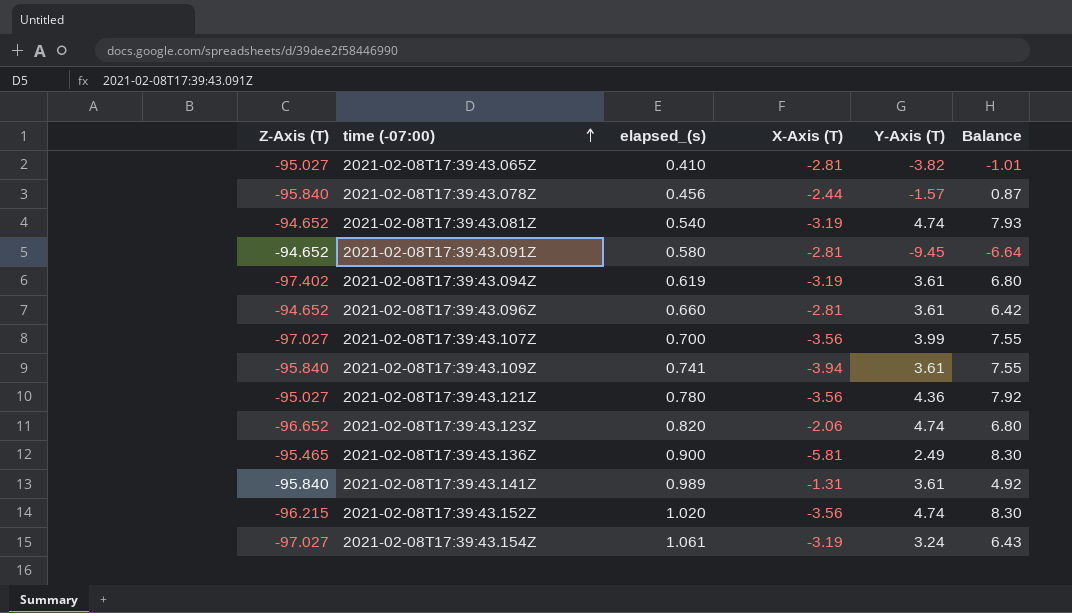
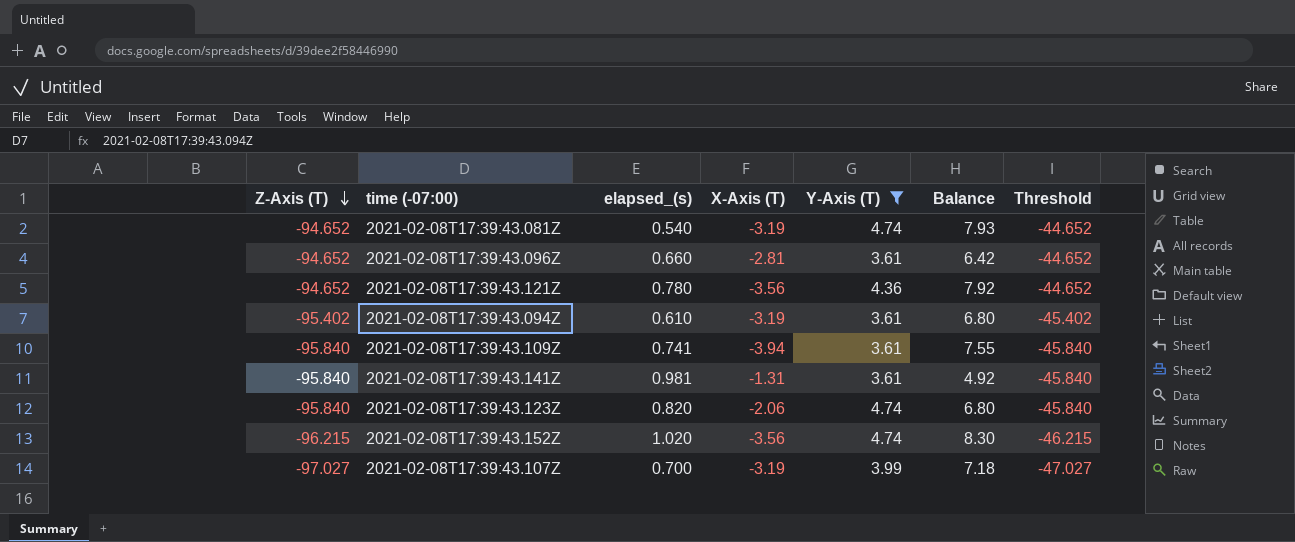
filter: none -> Y-Axis (T) >= 3.61
row order: time (-07:00) ascending -> Z-Axis (T) descending
column Threshold | formula: none -> [Z-Axis (T)] + 50
2021-02-08T17:39:43.121Z | Z-Axis (T): -95.027 -> -94.652
2021-02-08T17:39:43.094Z | Z-Axis (T): -97.402 -> -95.402
2021-02-08T17:39:43.094Z | elapsed_(s): 0.619 -> 0.610
2021-02-08T17:39:43.141Z | elapsed_(s): 0.989 -> 0.981
2021-02-08T17:39:43.123Z | Z-Axis (T): -96.652 -> -95.840
2021-02-08T17:39:43.107Z | X-Axis (T): -3.56 -> -3.19
2021-02-08T17:39:43.107Z | Balance: 7.55 -> 7.18

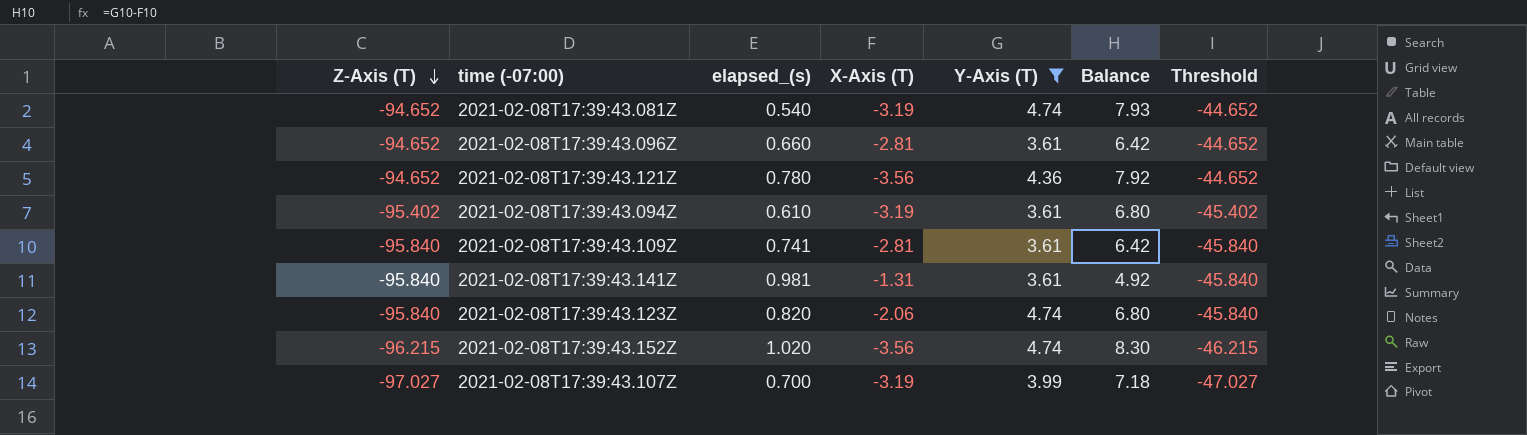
2021-02-08T17:39:43.109Z | X-Axis (T): -3.94 -> -2.81
2021-02-08T17:39:43.109Z | Balance: 7.55 -> 6.42

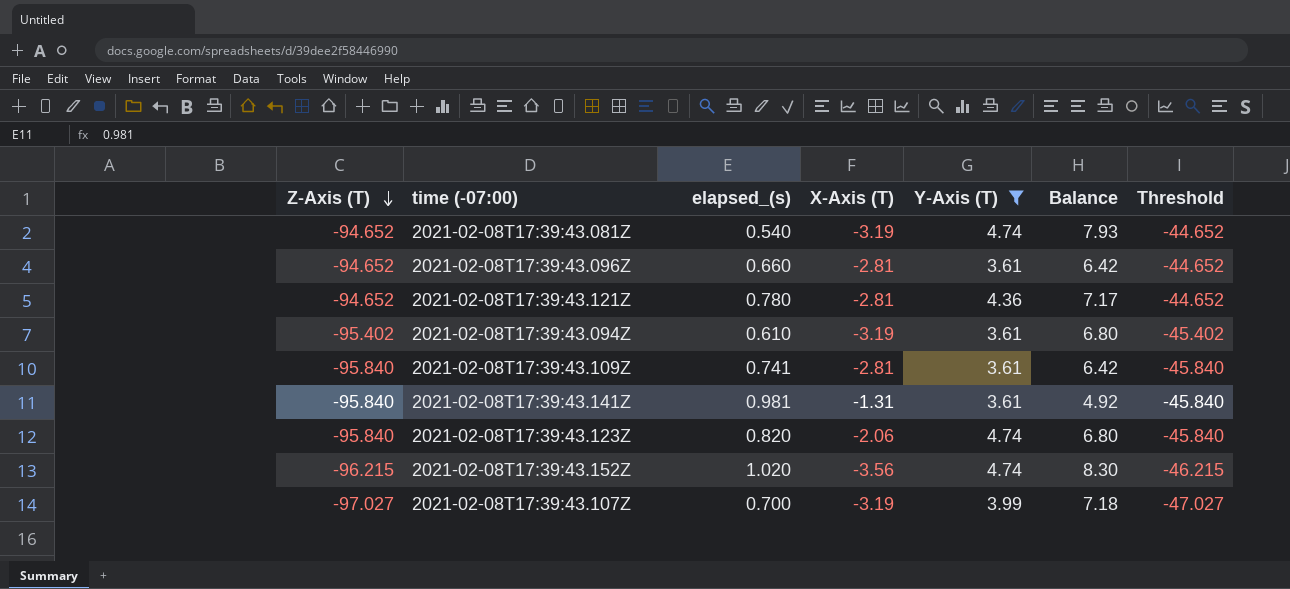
2021-02-08T17:39:43.121Z | X-Axis (T): -3.56 -> -2.81
2021-02-08T17:39:43.121Z | Balance: 7.92 -> 7.17

